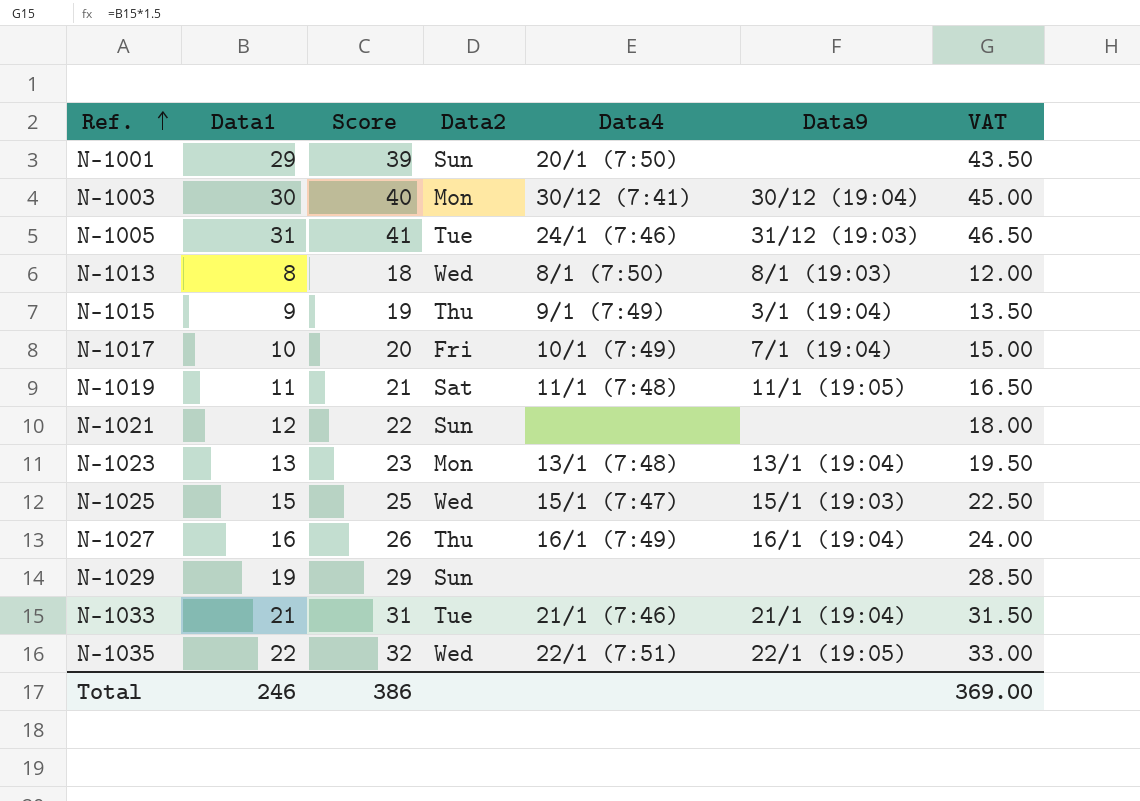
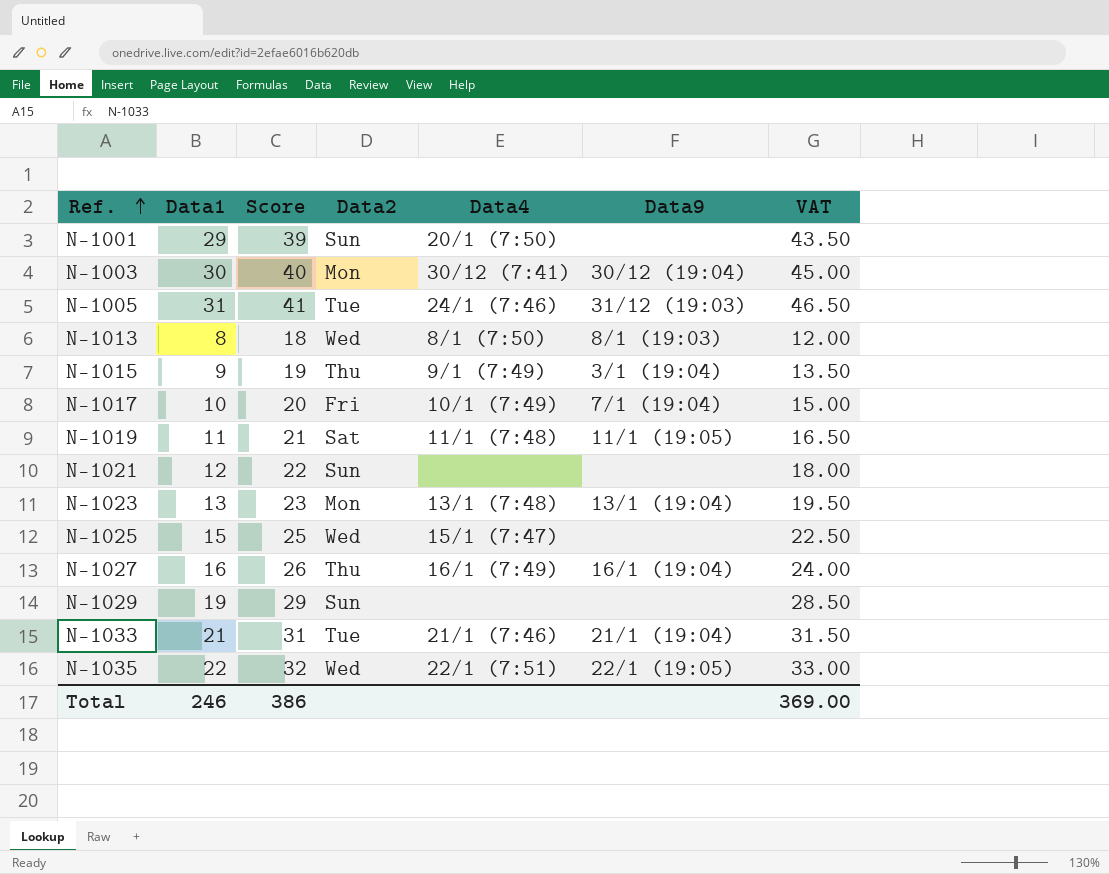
N-1025 | Data9: 15/1 (19:03) -> none

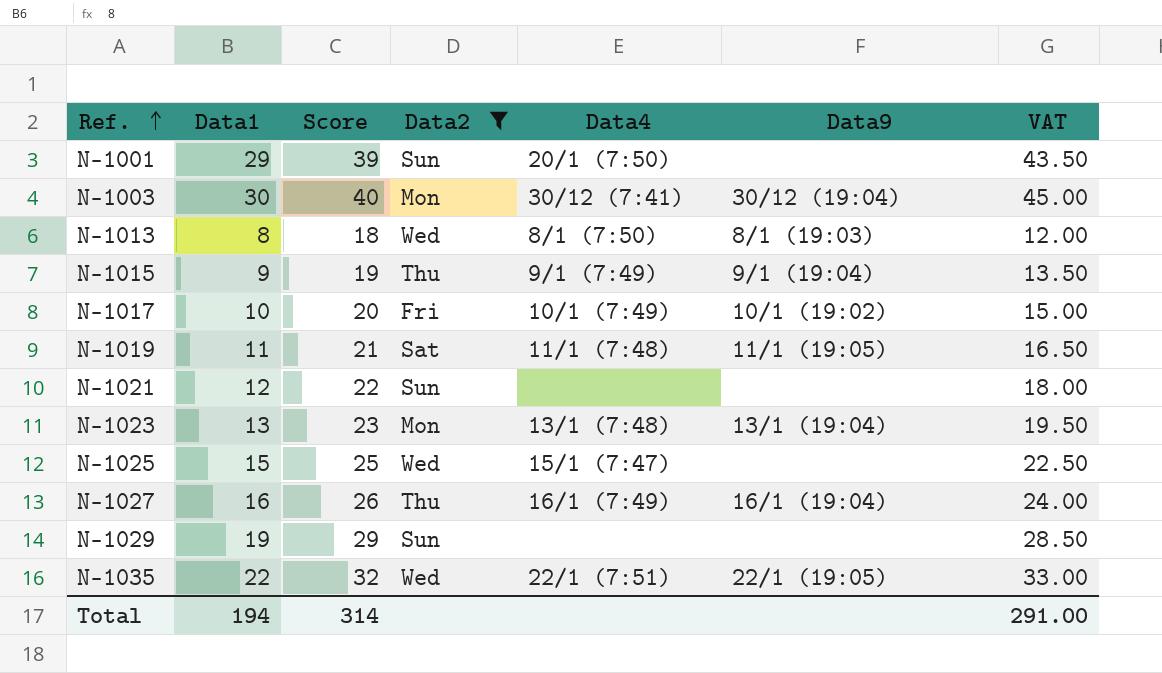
filter: none -> Data2 != Tue
N-1015 | Data9: 3/1 (19:04) -> 9/1 (19:04)
N-1017 | Data9: 7/1 (19:04) -> 10/1 (19:02)
Total | Data1: 246 -> 194
Total | Score: 386 -> 314
Total | VAT: 369.00 -> 291.00

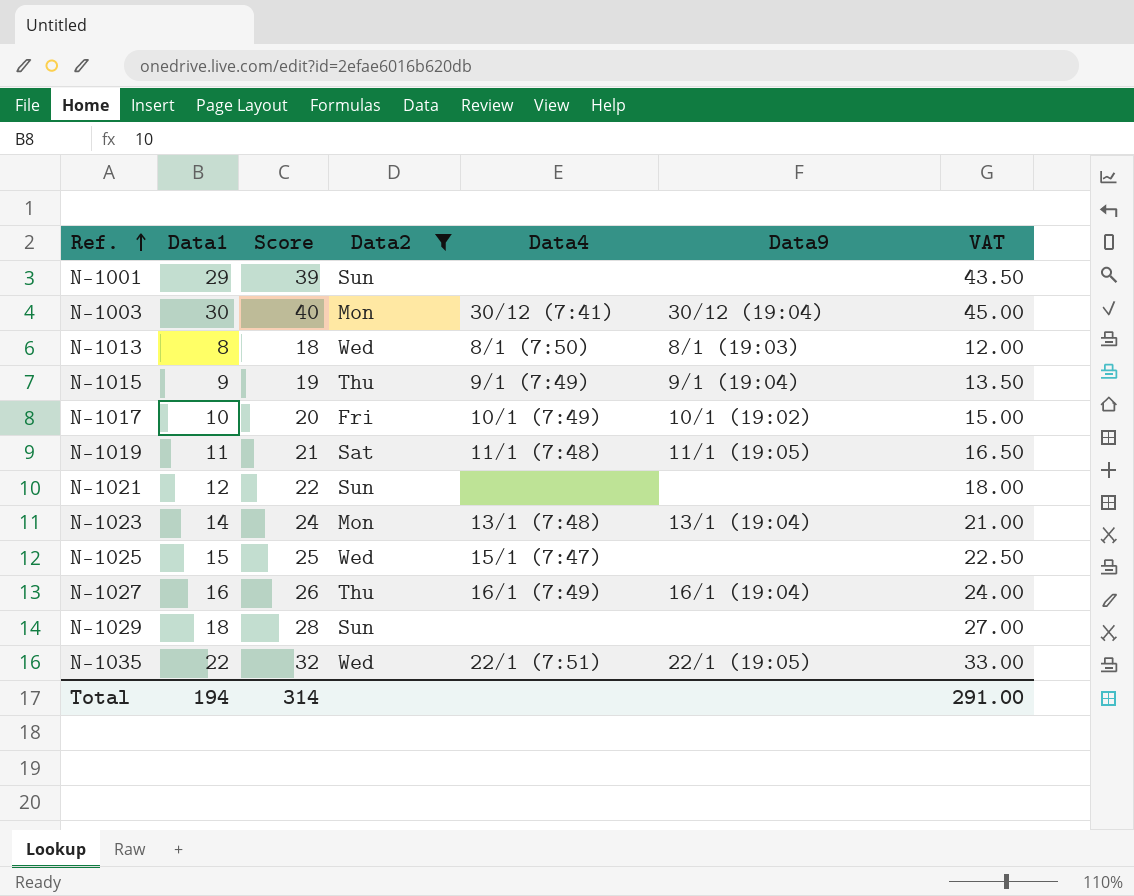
N-1001 | Data4: 20/1 (7:50) -> none
N-1023 | Data1: 13 -> 14
N-1023 | Score: 23 -> 24
N-1023 | VAT: 19.50 -> 21.00
N-1029 | Data1: 19 -> 18
N-1029 | Score: 29 -> 28
N-1029 | VAT: 28.50 -> 27.00

